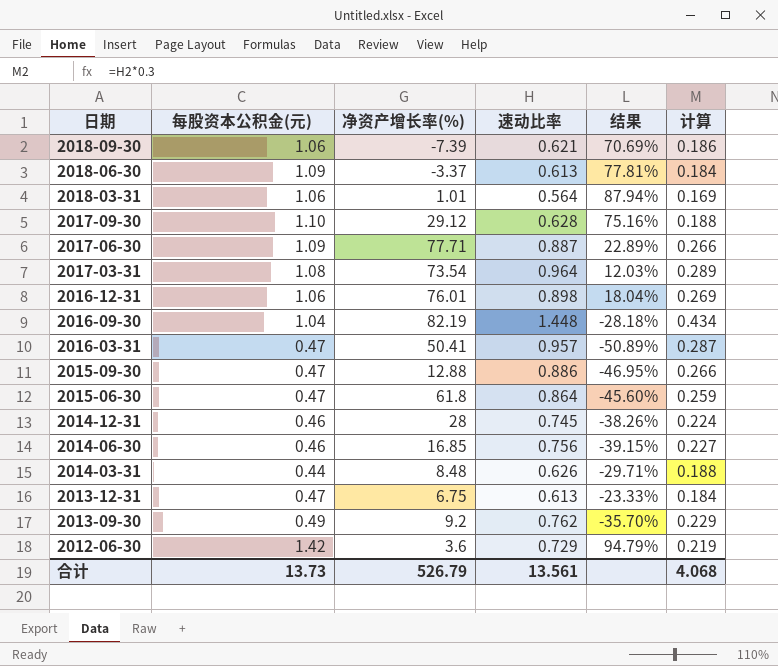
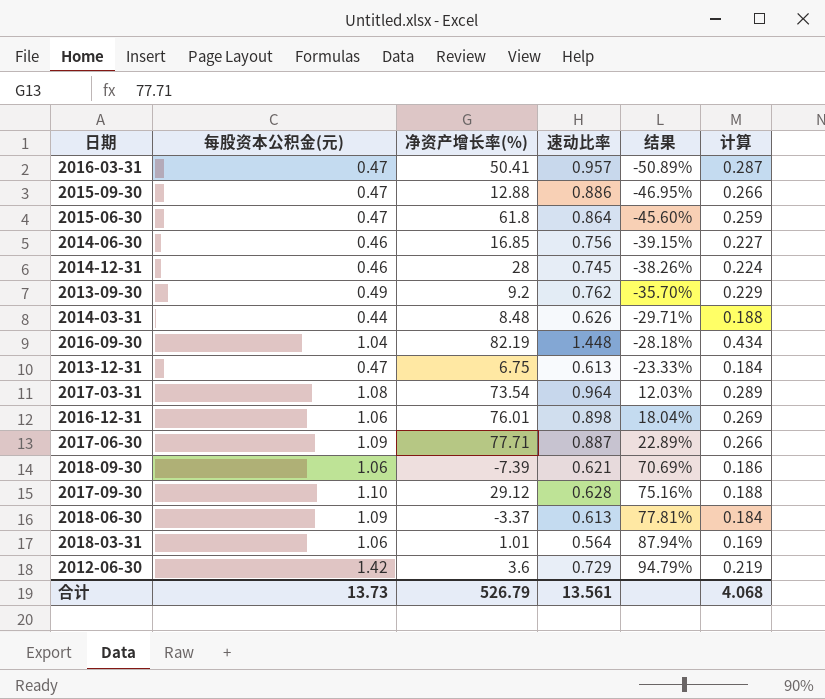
row order: 日期 descending -> 结果 ascending

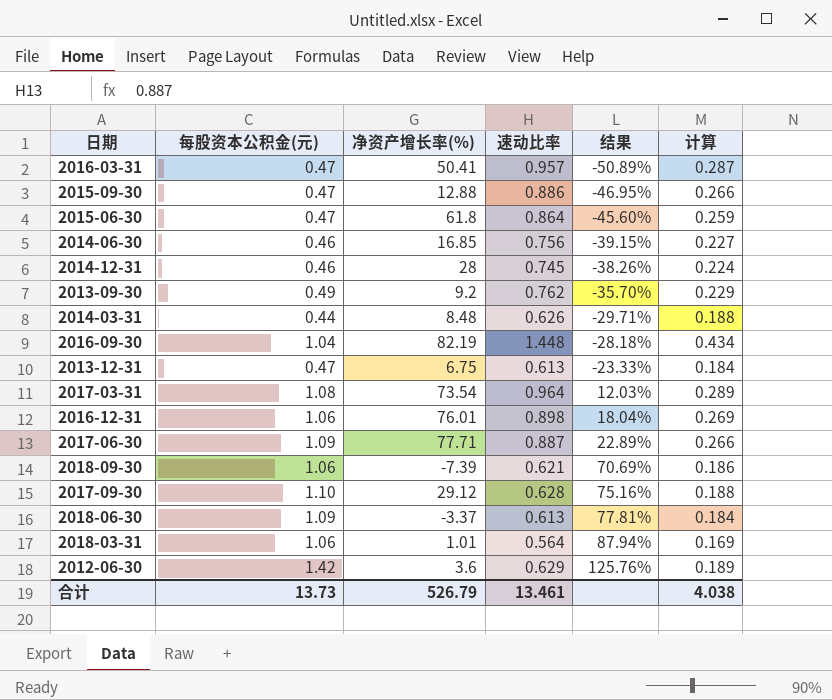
2012-06-30 | 速动比率: 0.729 -> 0.629
2012-06-30 | 结果: 94.79% -> 125.76%
2012-06-30 | 计算: 0.219 -> 0.189
合计 | 速动比率: 13.561 -> 13.461
合计 | 计算: 4.068 -> 4.038

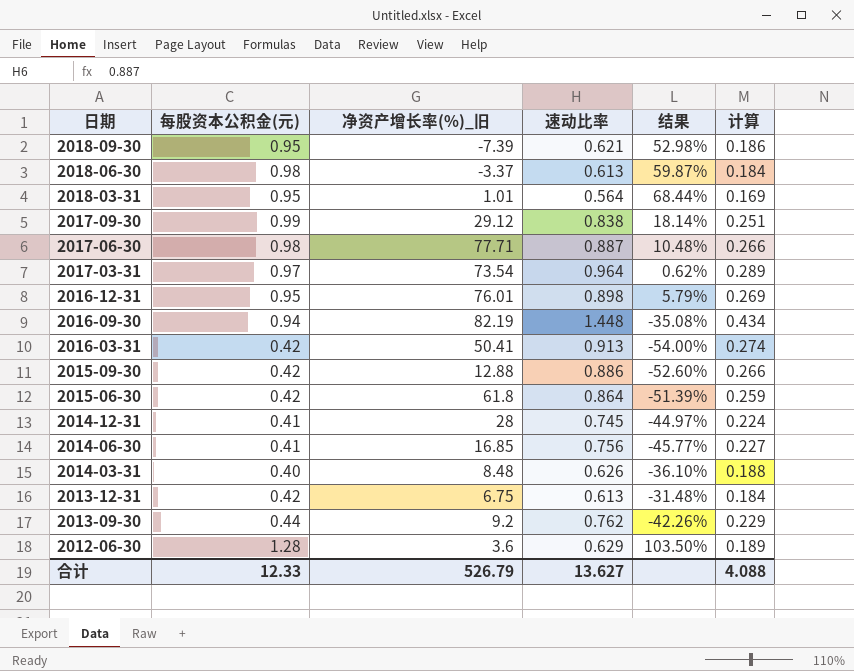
row order: 结果 ascending -> 日期 descending
column name: 净资产增长率(%) -> 净资产增长率(%)_旧
2018-09-30 | 每股资本公积金(元): 1.06 -> 0.95
2018-09-30 | 结果: 70.69% -> 52.98%
2018-06-30 | 每股资本公积金(元): 1.09 -> 0.98
2018-06-30 | 结果: 77.81% -> 59.87%
2018-03-31 | 每股资本公积金(元): 1.06 -> 0.95
2018-03-31 | 结果: 87.94% -> 68.44%
2017-09-30 | 每股资本公积金(元): 1.10 -> 0.99
2017-09-30 | 速动比率: 0.628 -> 0.838
2017-09-30 | 结果: 75.16% -> 18.14%
2017-09-30 | 计算: 0.188 -> 0.251
2017-06-30 | 每股资本公积金(元): 1.09 -> 0.98
2017-06-30 | 结果: 22.89% -> 10.48%
2017-03-31 | 每股资本公积金(元): 1.08 -> 0.97
2017-03-31 | 结果: 12.03% -> 0.62%
2016-12-31 | 每股资本公积金(元): 1.06 -> 0.95
2016-12-31 | 结果: 18.04% -> 5.79%
2016-09-30 | 每股资本公积金(元): 1.04 -> 0.94
2016-09-30 | 结果: -28.18% -> -35.08%
2016-03-31 | 每股资本公积金(元): 0.47 -> 0.42
2016-03-31 | 速动比率: 0.957 -> 0.913
2016-03-31 | 结果: -50.89% -> -54.00%
2016-03-31 | 计算: 0.287 -> 0.274
2015-09-30 | 每股资本公积金(元): 0.47 -> 0.42
2015-09-30 | 结果: -46.95% -> -52.60%
2015-06-30 | 每股资本公积金(元): 0.47 -> 0.42
2015-06-30 | 结果: -45.60% -> -51.39%
2014-12-31 | 每股资本公积金(元): 0.46 -> 0.41
2014-12-31 | 结果: -38.26% -> -44.97%
2014-06-30 | 每股资本公积金(元): 0.46 -> 0.41
2014-06-30 | 结果: -39.15% -> -45.77%
2014-03-31 | 每股资本公积金(元): 0.44 -> 0.40
2014-03-31 | 结果: -29.71% -> -36.10%
2013-12-31 | 每股资本公积金(元): 0.47 -> 0.42
2013-12-31 | 结果: -23.33% -> -31.48%
2013-09-30 | 每股资本公积金(元): 0.49 -> 0.44
2013-09-30 | 结果: -35.70% -> -42.26%
2012-06-30 | 每股资本公积金(元): 1.42 -> 1.28
2012-06-30 | 结果: 125.76% -> 103.50%
合计 | 每股资本公积金(元): 13.73 -> 12.33
合计 | 速动比率: 13.461 -> 13.627
合计 | 计算: 4.038 -> 4.088

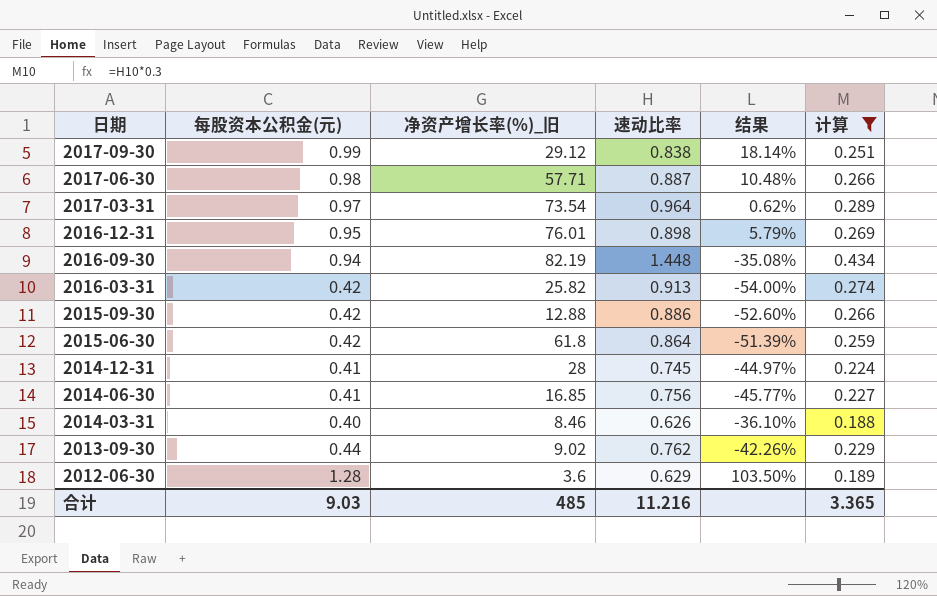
filter: none -> 计算 >= 0.188
2017-06-30 | 净资产增长率(%)_旧: 77.71 -> 57.71
2016-03-31 | 净资产增长率(%)_旧: 50.41 -> 25.82
2014-03-31 | 净资产增长率(%)_旧: 8.48 -> 8.46
2013-09-30 | 净资产增长率(%)_旧: 9.2 -> 9.02
合计 | 每股资本公积金(元): 12.33 -> 9.03
合计 | 净资产增长率(%)_旧: 526.79 -> 485
合计 | 速动比率: 13.627 -> 11.216
合计 | 计算: 4.088 -> 3.365

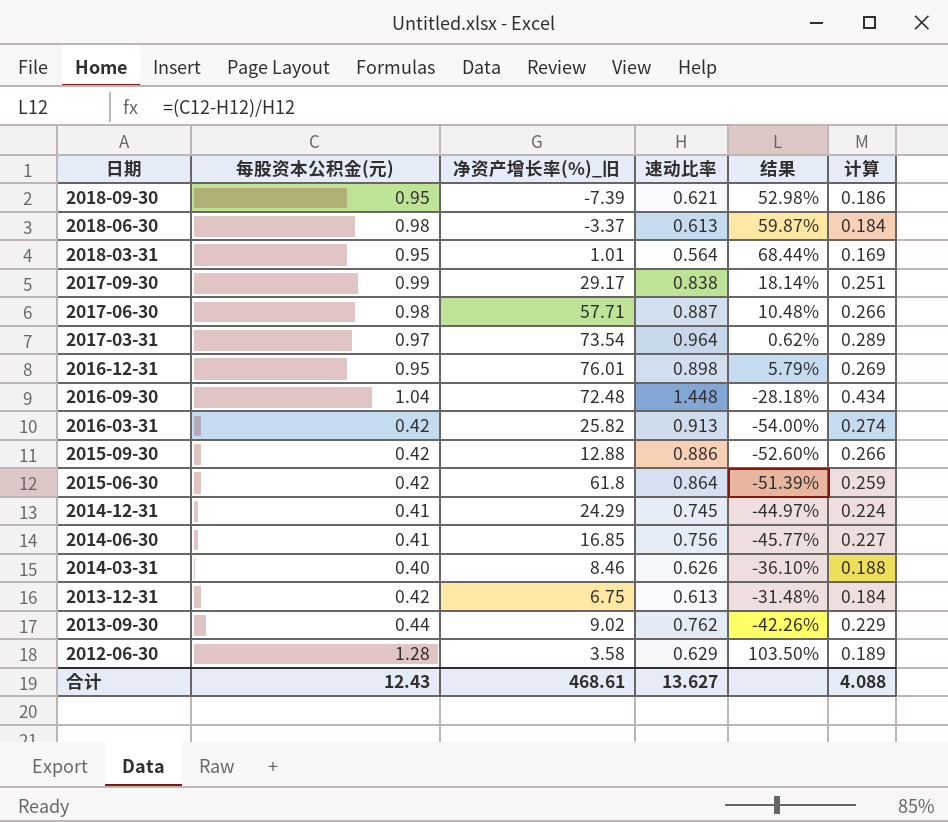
filter: 计算 >= 0.188 -> none
2017-09-30 | 净资产增长率(%)_旧: 29.12 -> 29.17
2016-09-30 | 每股资本公积金(元): 0.94 -> 1.04
2016-09-30 | 净资产增长率(%)_旧: 82.19 -> 72.48
2016-09-30 | 结果: -35.08% -> -28.18%
2014-12-31 | 净资产增长率(%)_旧: 28 -> 24.29
2012-06-30 | 净资产增长率(%)_旧: 3.6 -> 3.58
合计 | 每股资本公积金(元): 9.03 -> 12.43
合计 | 净资产增长率(%)_旧: 485 -> 468.61
合计 | 速动比率: 11.216 -> 13.627
合计 | 计算: 3.365 -> 4.088

